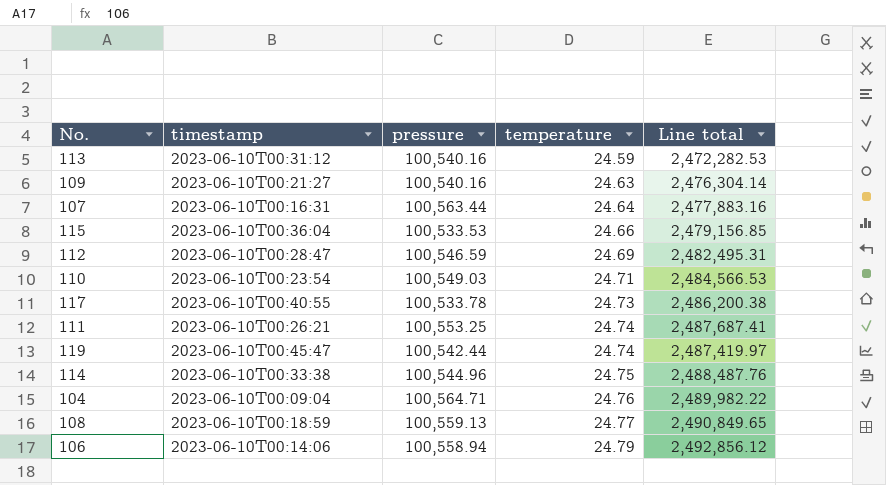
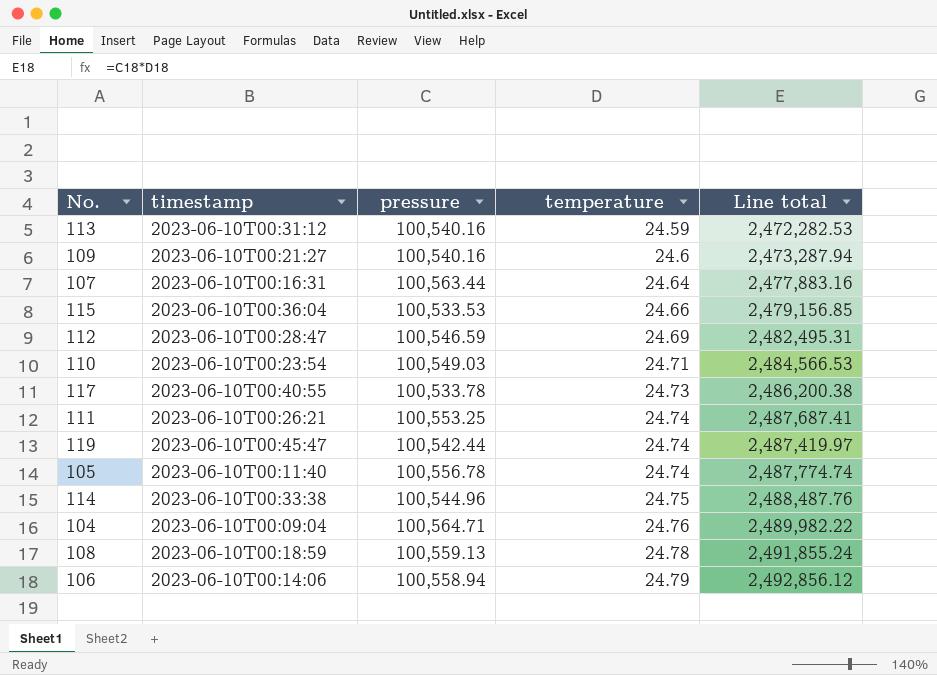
109 | temperature: 24.63 -> 24.6
109 | Line total: 2,476,304.14 -> 2,473,287.94
row 105: none -> 2023-06-10T00:11:40 | 100,556.78 | 24.74 | 2,487,774.74
108 | temperature: 24.77 -> 24.78
108 | Line total: 2,490,849.65 -> 2,491,855.24

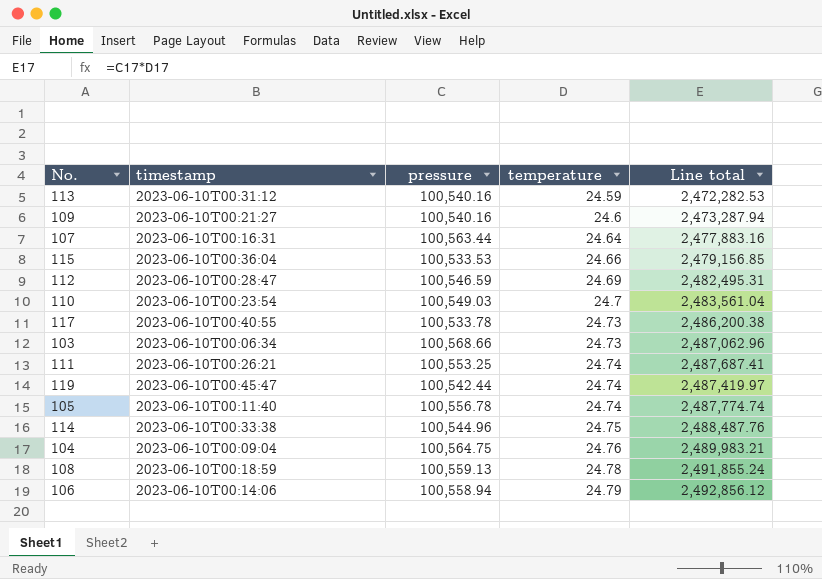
110 | temperature: 24.71 -> 24.7
110 | Line total: 2,484,566.53 -> 2,483,561.04
row 103: none -> 2023-06-10T00:06:34 | 100,568.66 | 24.73 | 2,487,062.96
104 | pressure: 100,564.71 -> 100,564.75
104 | Line total: 2,489,982.22 -> 2,489,983.21

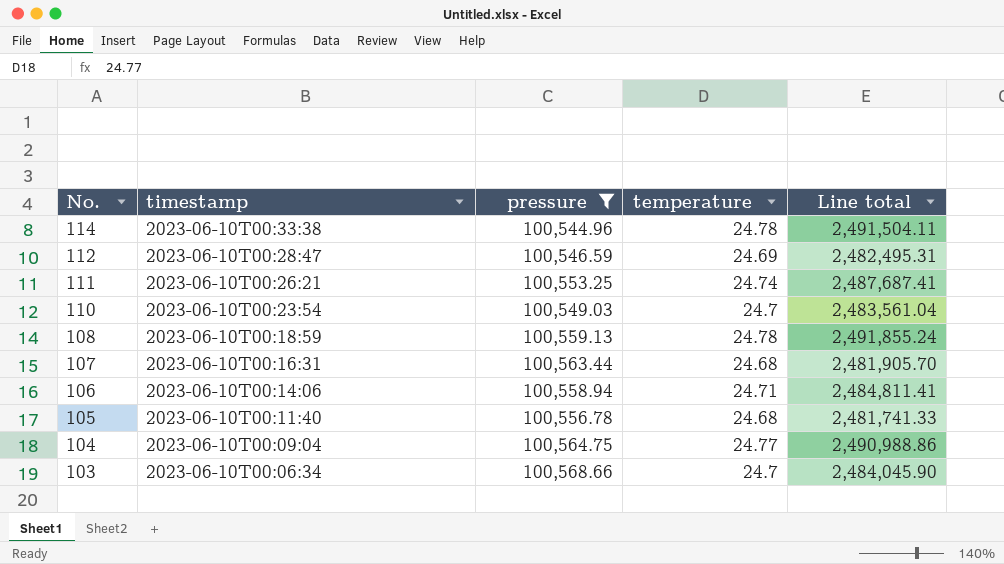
filter: none -> pressure >= 100,544.96
row order: temperature ascending -> No. descending
114 | temperature: 24.75 -> 24.78
114 | Line total: 2,488,487.76 -> 2,491,504.11
107 | temperature: 24.64 -> 24.68
107 | Line total: 2,477,883.16 -> 2,481,905.70
106 | temperature: 24.79 -> 24.71
106 | Line total: 2,492,856.12 -> 2,484,811.41
105 | temperature: 24.74 -> 24.68
105 | Line total: 2,487,774.74 -> 2,481,741.33
104 | temperature: 24.76 -> 24.77
104 | Line total: 2,489,983.21 -> 2,490,988.86
103 | temperature: 24.73 -> 24.7
103 | Line total: 2,487,062.96 -> 2,484,045.90

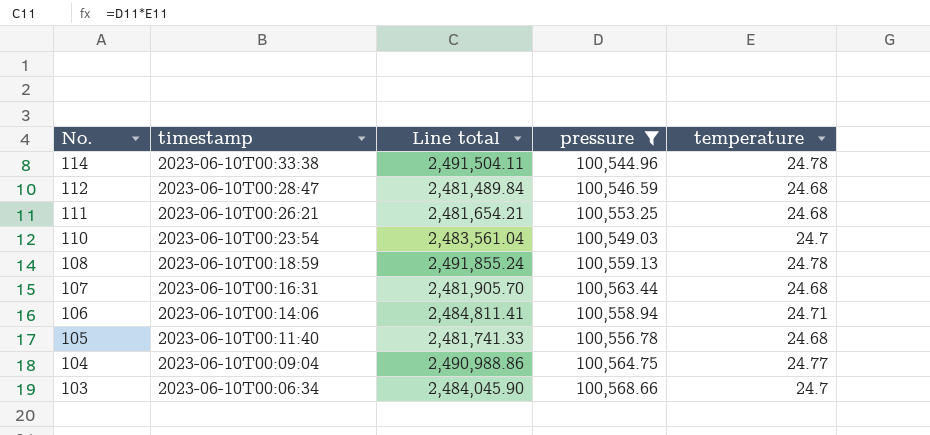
column Line total | position: 5 -> 3
112 | Line total: 2,482,495.31 -> 2,481,489.84
112 | temperature: 24.69 -> 24.68
111 | Line total: 2,487,687.41 -> 2,481,654.21
111 | temperature: 24.74 -> 24.68

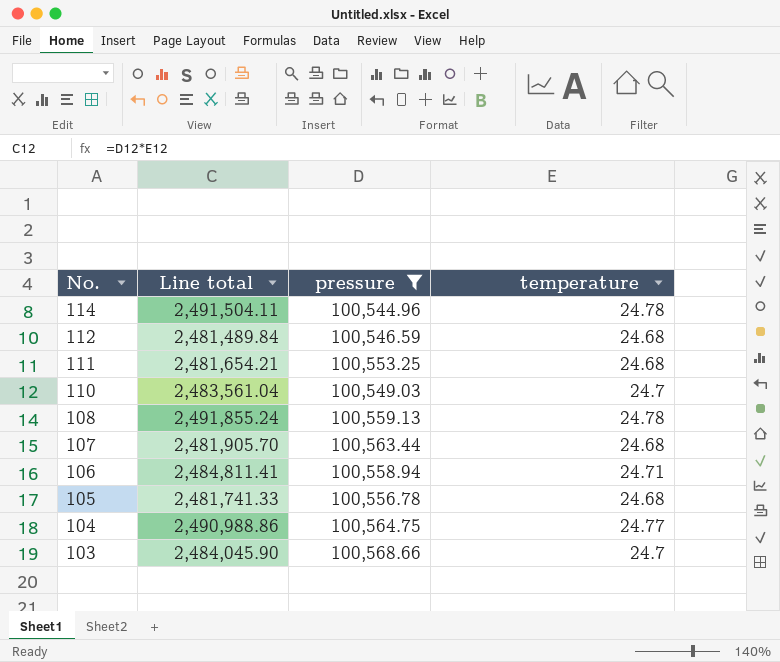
column timestamp | position: 2 -> none

